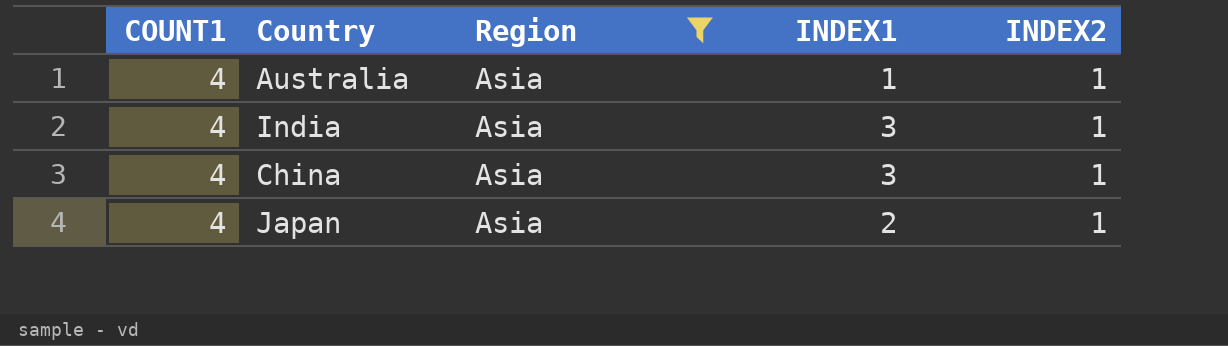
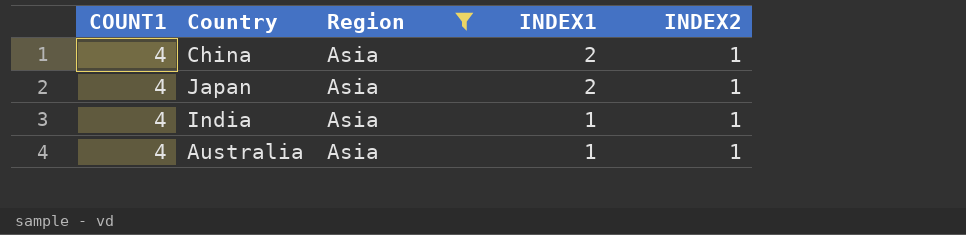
row order: none -> INDEX1 descending
China | INDEX1: 3 -> 2
India | INDEX1: 3 -> 1

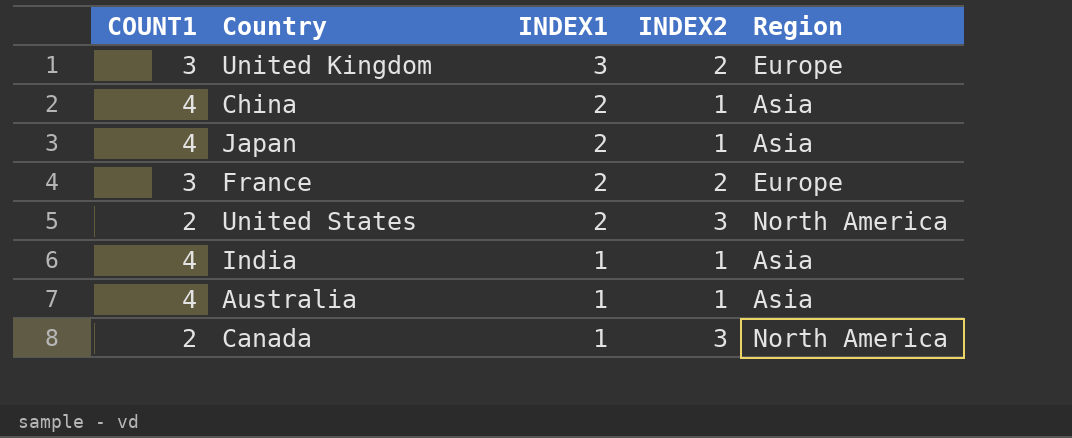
filter: Region = Asia -> none
column Region | position: 3 -> 5

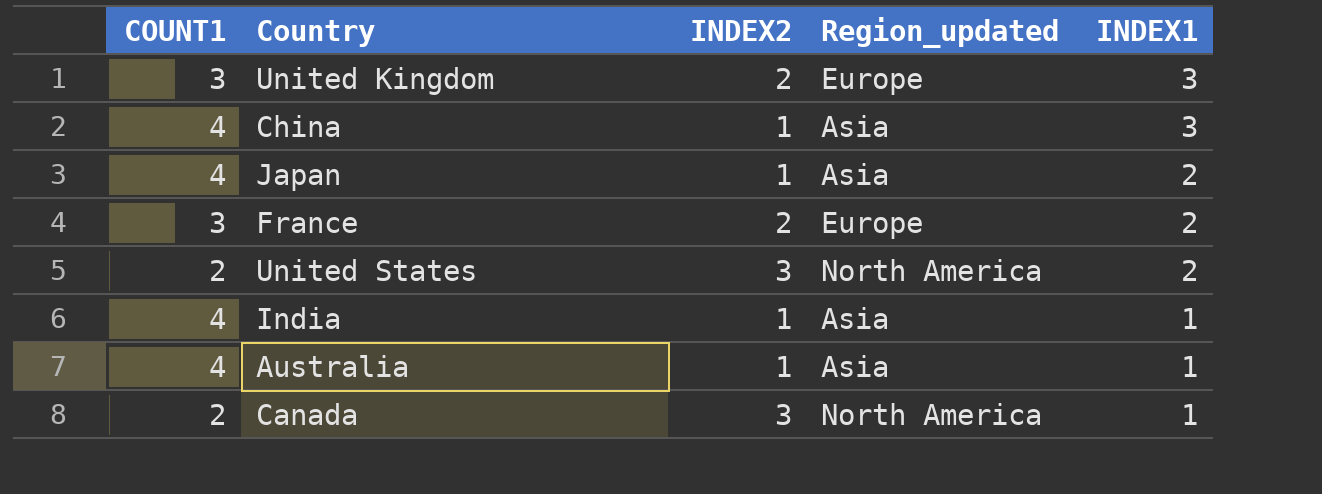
column name: Region -> Region_updated
column INDEX1 | position: 3 -> 5
China | INDEX1: 2 -> 3

